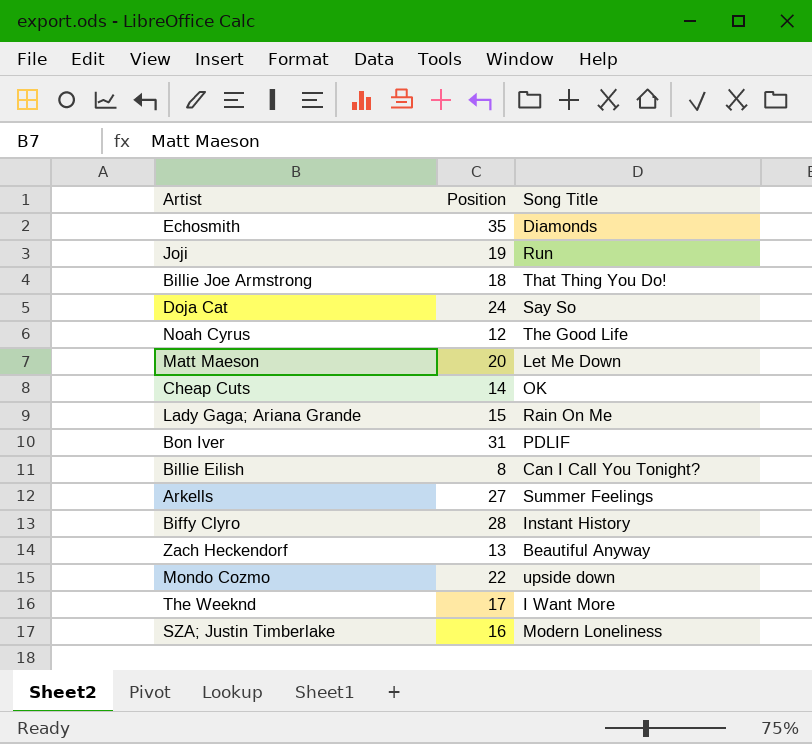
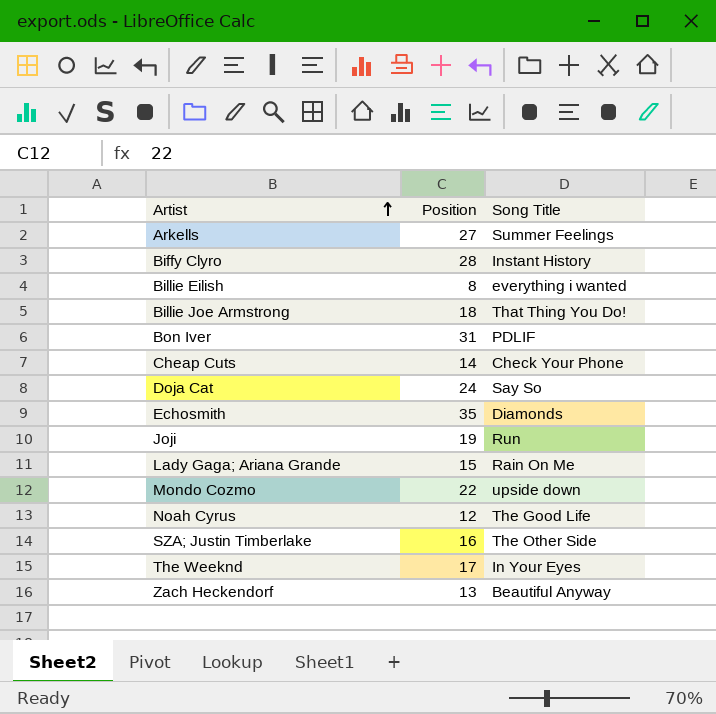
row order: none -> Artist ascending
row Matt Maeson: 20 | Let Me Down -> none
Billie Eilish | Song Title: Can I Call You Tonight? -> everything i wanted
Cheap Cuts | Song Title: OK -> Check Your Phone
SZA; Justin Timberlake | Song Title: Modern Loneliness -> The Other Side
The Weeknd | Song Title: I Want More -> In Your Eyes

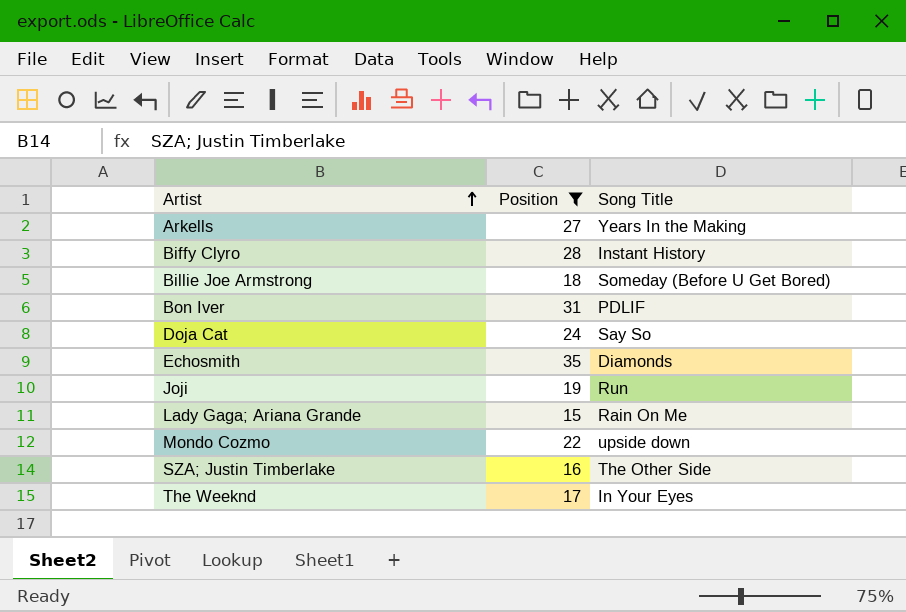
filter: none -> Position >= 15
Arkells | Song Title: Summer Feelings -> Years In the Making
Billie Joe Armstrong | Song Title: That Thing You Do! -> Someday (Before U Get Bored)

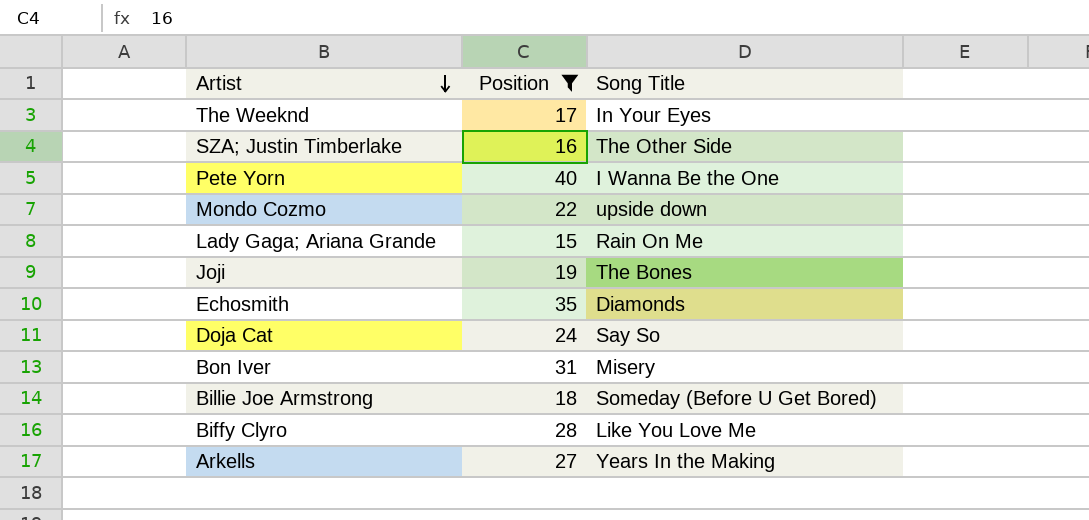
row order: Artist ascending -> Artist descending
row Pete Yorn: none -> 40 | I Wanna Be the One
Joji | Song Title: Run -> The Bones
Bon Iver | Song Title: PDLIF -> Misery
Biffy Clyro | Song Title: Instant History -> Like You Love Me

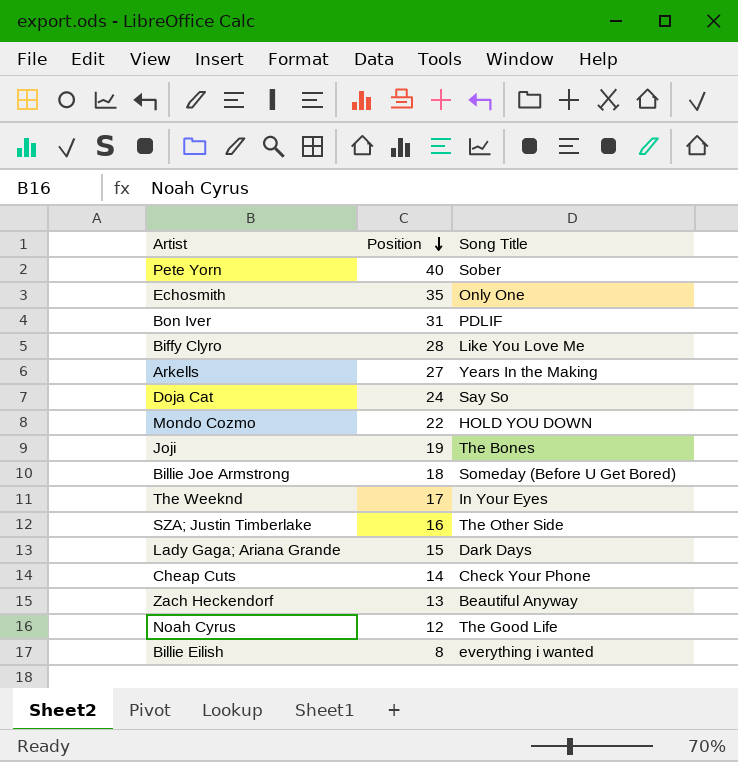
filter: Position >= 15 -> none
row order: Artist descending -> Position descending
Pete Yorn | Song Title: I Wanna Be the One -> Sober
Echosmith | Song Title: Diamonds -> Only One
Bon Iver | Song Title: Misery -> PDLIF
Mondo Cozmo | Song Title: upside down -> HOLD YOU DOWN
Lady Gaga; Ariana Grande | Song Title: Rain On Me -> Dark Days

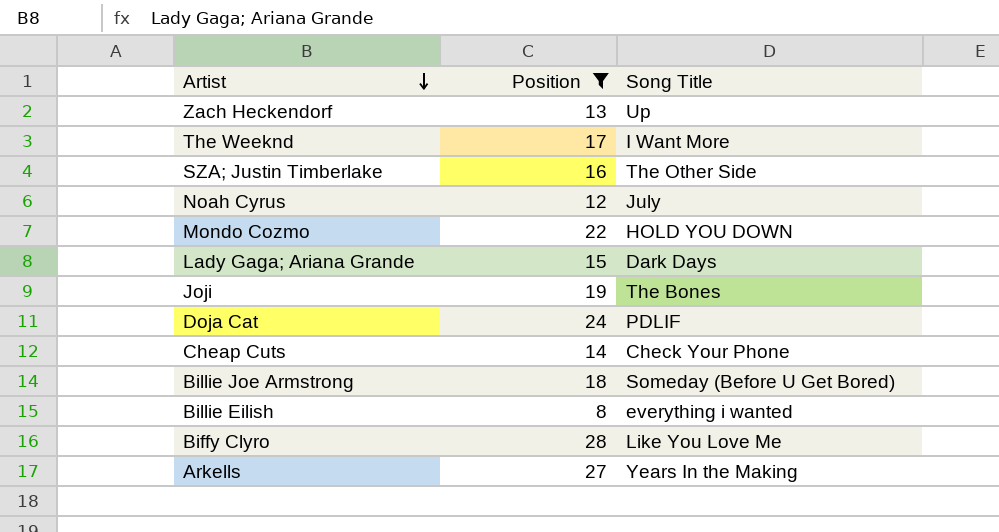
filter: none -> Position <= 28
row order: Position descending -> Artist descending
Zach Heckendorf | Song Title: Beautiful Anyway -> Up
The Weeknd | Song Title: In Your Eyes -> I Want More
Noah Cyrus | Song Title: The Good Life -> July
Doja Cat | Song Title: Say So -> PDLIF

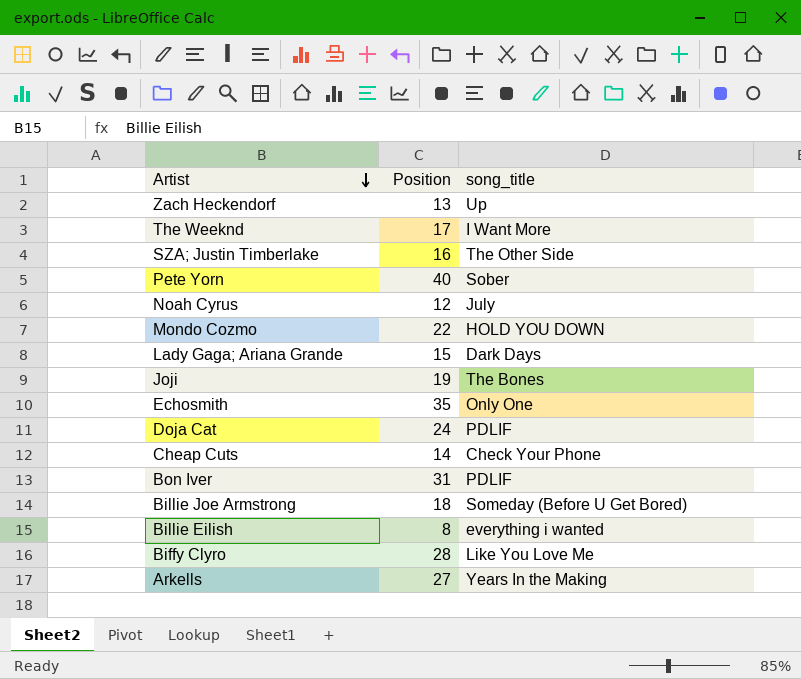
filter: Position <= 28 -> none
column name: Song Title -> song_title

